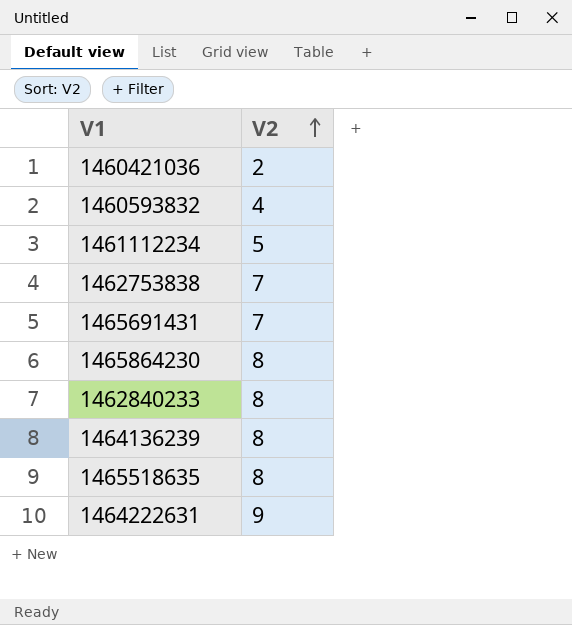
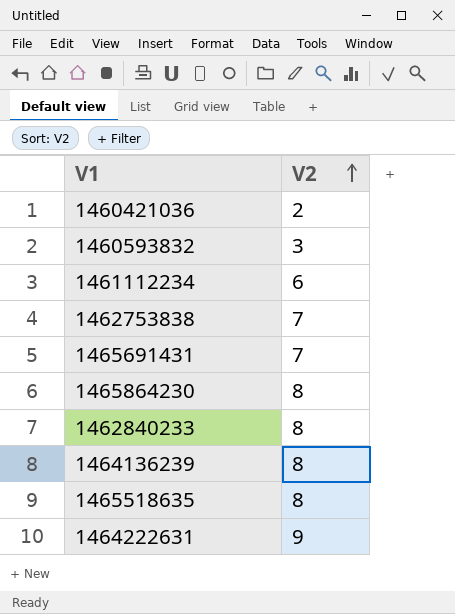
1460593832 | V2: 4 -> 3
1461112234 | V2: 5 -> 6

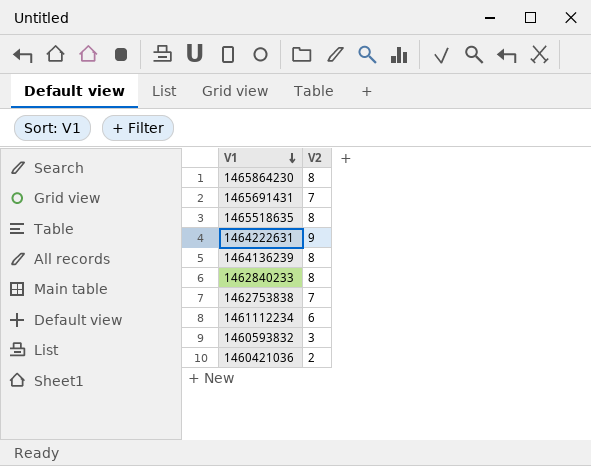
row order: V2 ascending -> V1 descending

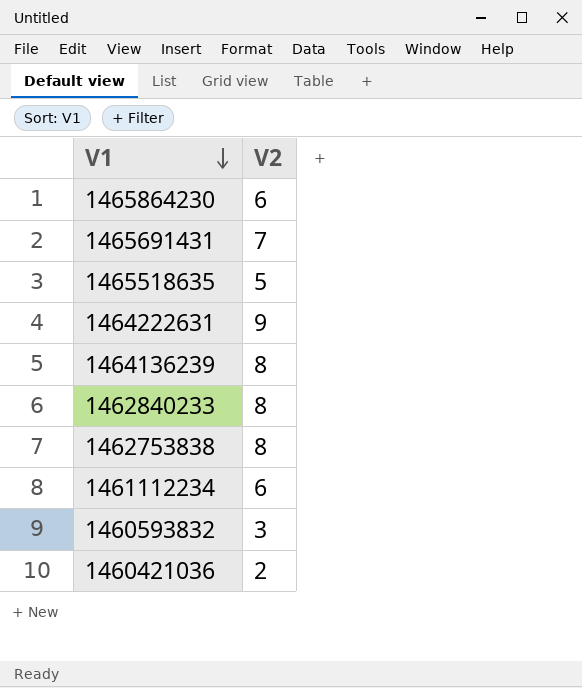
1465864230 | V2: 8 -> 6
1465518635 | V2: 8 -> 5
1462753838 | V2: 7 -> 8

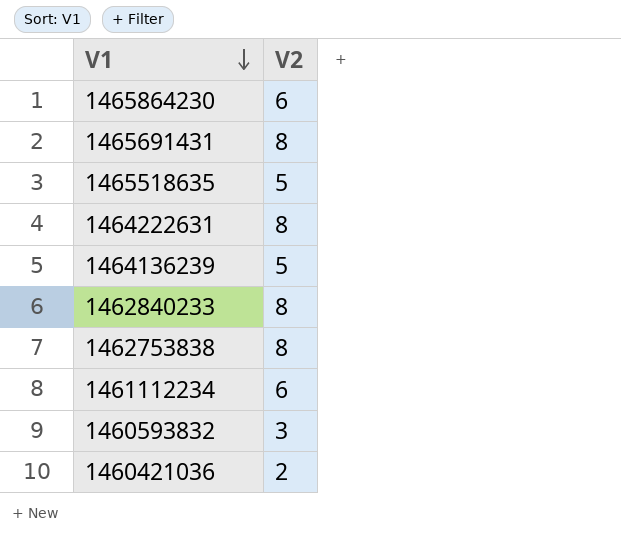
1465691431 | V2: 7 -> 8
1464222631 | V2: 9 -> 8
1464136239 | V2: 8 -> 5

